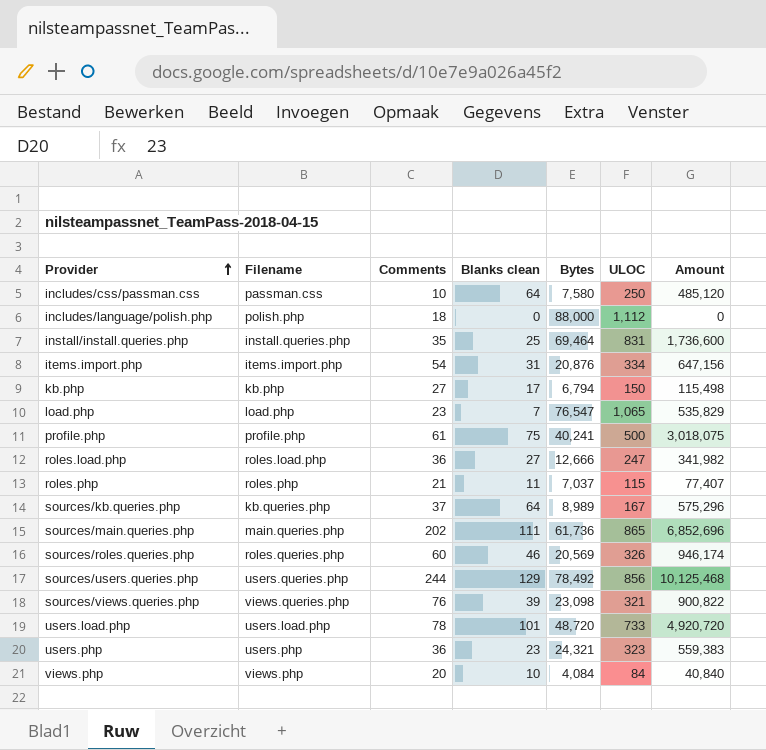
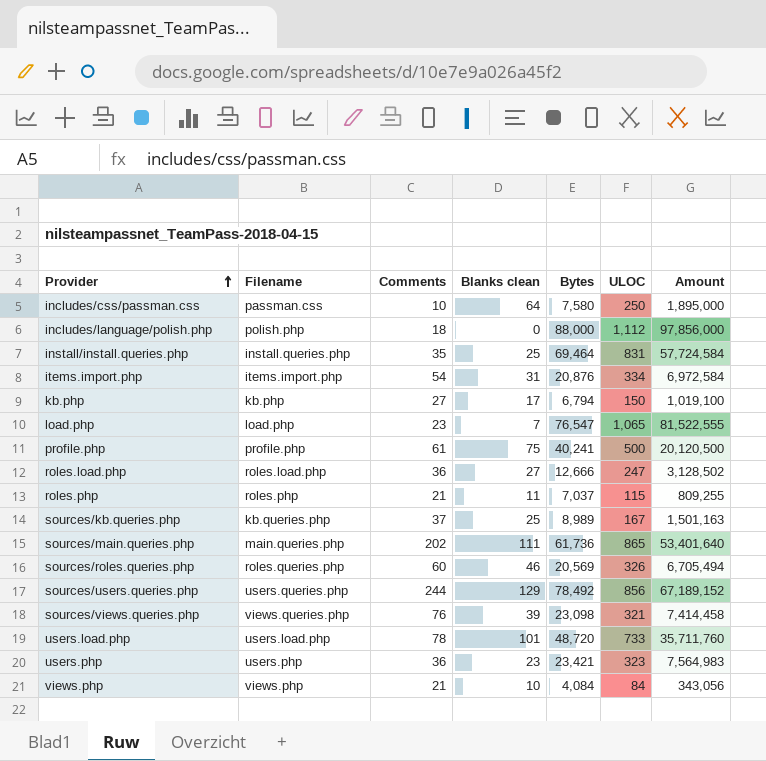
column Amount | formula: [Blanks clean] * [Bytes] -> [Bytes] * [ULOC]
sources/kb.queries.php | Blanks clean: 64 -> 25
users.php | Bytes: 24,321 -> 23,421
views.php | Comments: 20 -> 21

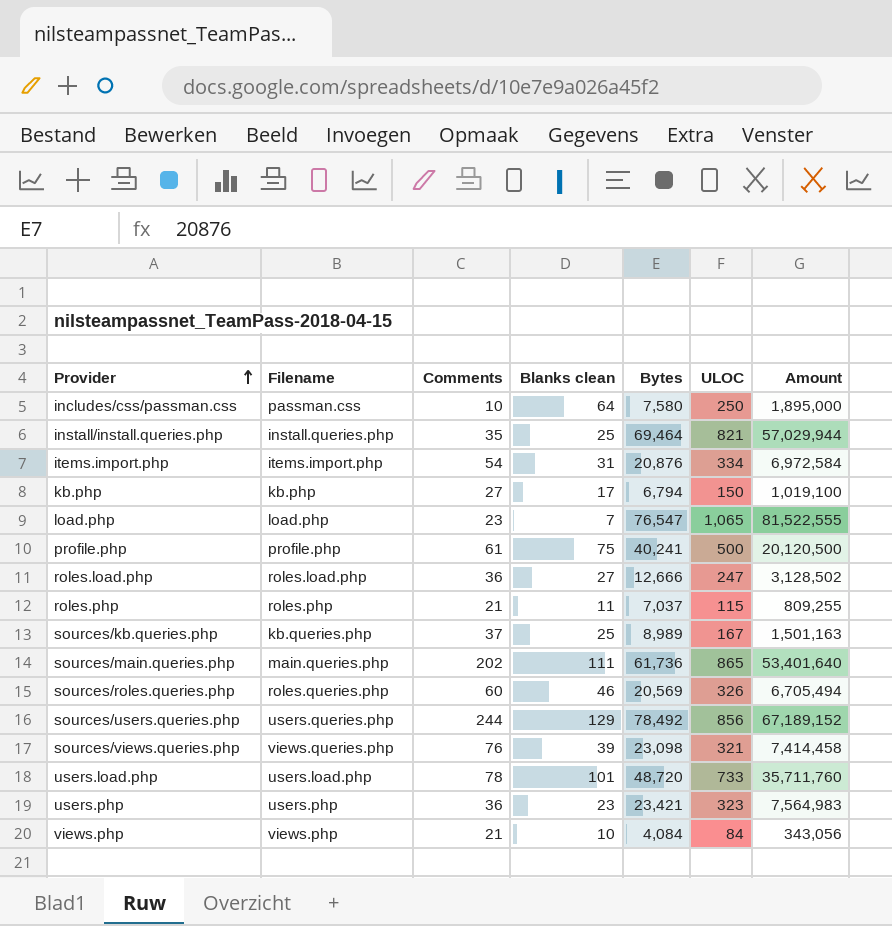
row includes/language/polish.php: polish.php | 18 | 0 | 88,000 | 1,112 | 97,856,000 -> none
install/install.queries.php | ULOC: 831 -> 821
install/install.queries.php | Amount: 57,724,584 -> 57,029,944

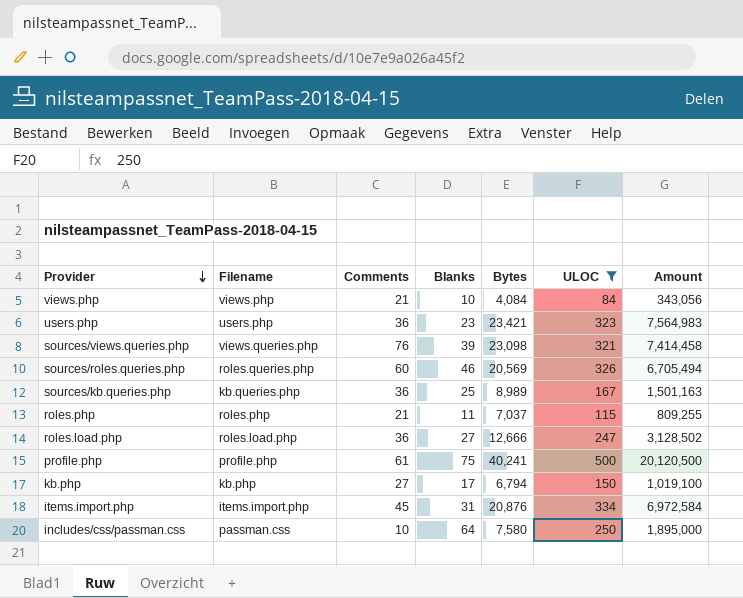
filter: none -> ULOC <= 500
row order: Provider ascending -> Provider descending
column name: Blanks clean -> Blanks
sources/kb.queries.php | Comments: 37 -> 36
items.import.php | Comments: 54 -> 45

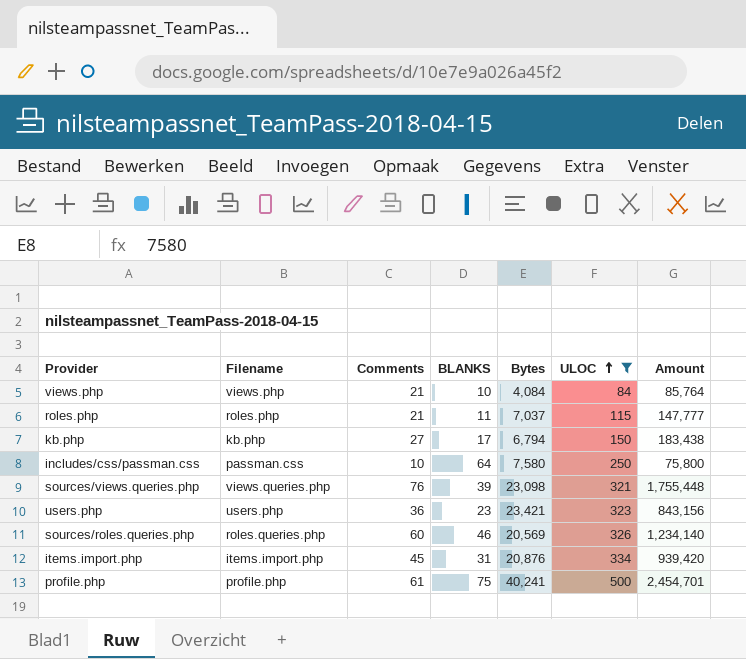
row order: Provider descending -> ULOC ascending
column name: Blanks -> BLANKS
column Amount | formula: [Bytes] * [ULOC] -> [Comments] * [Bytes]
row sources/kb.queries.php: kb.queries.php | 36 | 25 | 8,989 | 167 | 1,501,163 -> none
row roles.load.php: roles.load.php | 36 | 27 | 12,666 | 247 | 3,128,502 -> none

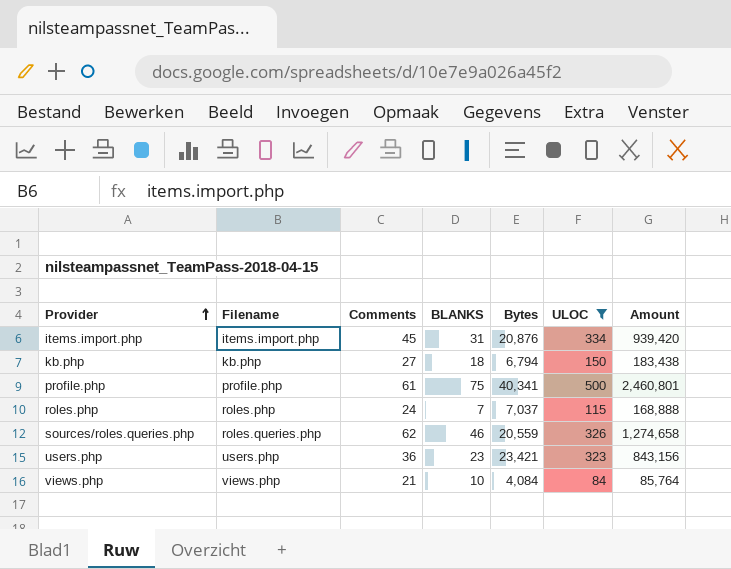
row order: ULOC ascending -> Provider ascending
row includes/css/passman.css: passman.css | 10 | 64 | 7,580 | 250 | 75,800 -> none
row sources/views.queries.php: views.queries.php | 76 | 39 | 23,098 | 321 | 1,755,448 -> none
kb.php | BLANKS: 17 -> 18
profile.php | Bytes: 40,241 -> 40,341
profile.php | Amount: 2,454,701 -> 2,460,801
roles.php | Comments: 21 -> 24
roles.php | BLANKS: 11 -> 7
roles.php | Amount: 147,777 -> 168,888
sources/roles.queries.php | Comments: 60 -> 62
sources/roles.queries.php | Bytes: 20,569 -> 20,559
sources/roles.queries.php | Amount: 1,234,140 -> 1,274,658

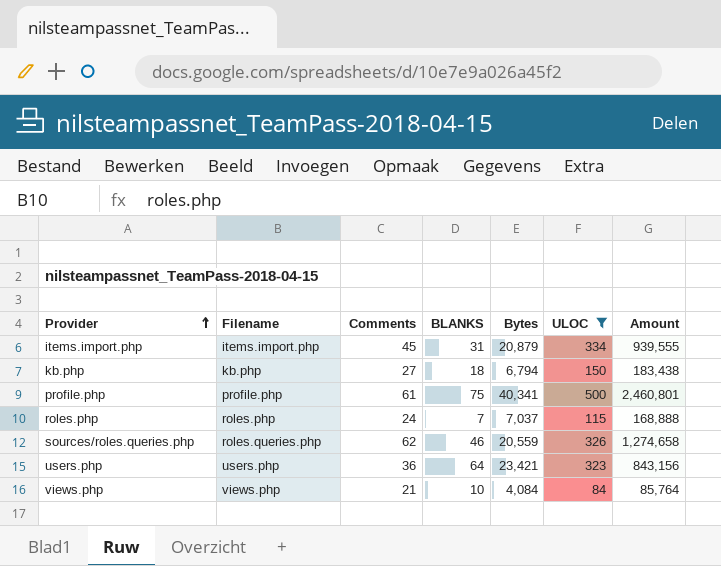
items.import.php | Bytes: 20,876 -> 20,879
items.import.php | Amount: 939,420 -> 939,555
users.php | BLANKS: 23 -> 64

